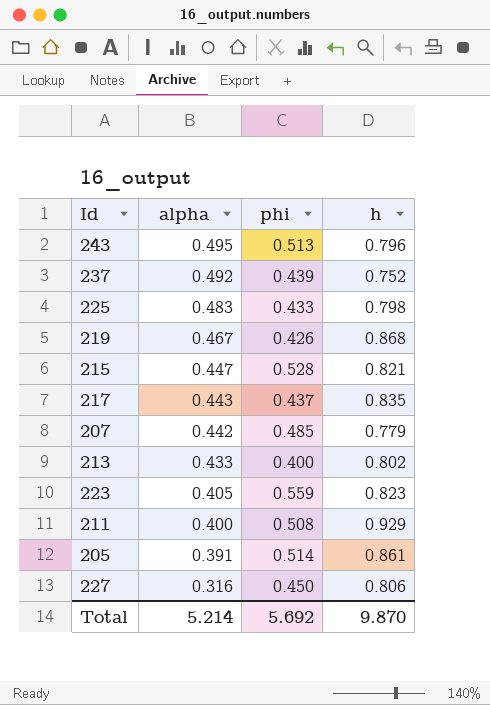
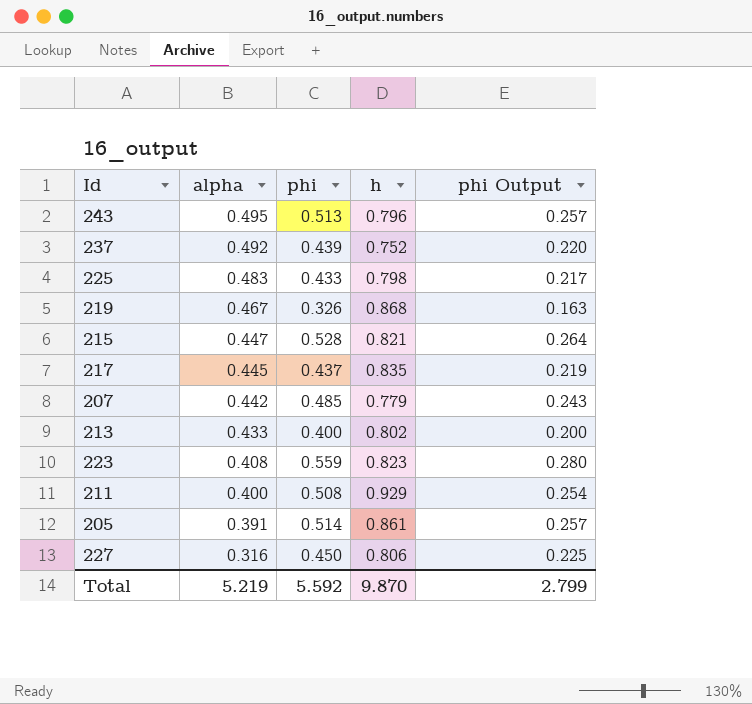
column phi Output | formula: none -> [phi] * 0.5
219 | phi: 0.426 -> 0.326
217 | alpha: 0.443 -> 0.445
223 | alpha: 0.405 -> 0.408
Total | alpha: 5.214 -> 5.219
Total | phi: 5.692 -> 5.592

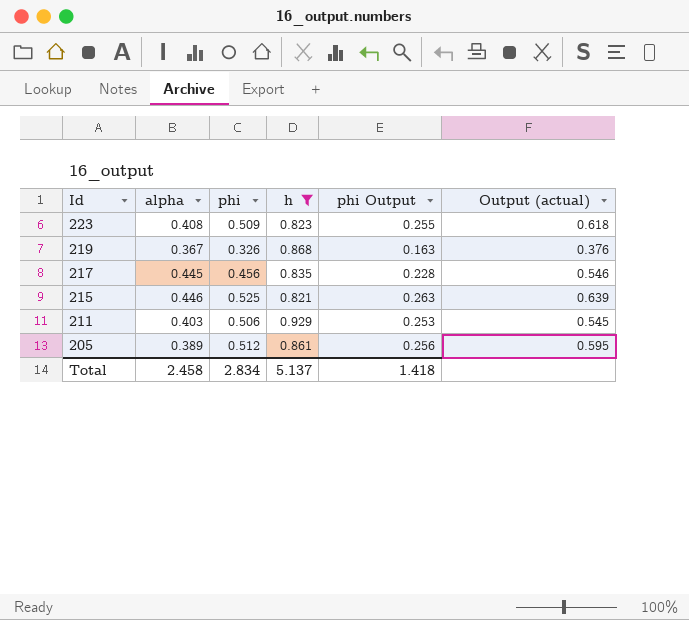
filter: none -> h >= 0.821
row order: alpha descending -> Id descending
column Output (actual) | formula: none -> [phi] / [h]
223 | phi: 0.559 -> 0.509
223 | phi Output: 0.280 -> 0.255
219 | alpha: 0.467 -> 0.367
217 | phi: 0.437 -> 0.456
217 | phi Output: 0.219 -> 0.228
215 | alpha: 0.447 -> 0.446
215 | phi: 0.528 -> 0.525
215 | phi Output: 0.264 -> 0.263
211 | alpha: 0.400 -> 0.403
211 | phi: 0.508 -> 0.506
211 | phi Output: 0.254 -> 0.253
205 | alpha: 0.391 -> 0.389
205 | phi: 0.514 -> 0.512
205 | phi Output: 0.257 -> 0.256
Total | alpha: 5.219 -> 2.458
Total | phi: 5.592 -> 2.834
Total | h: 9.870 -> 5.137
Total | phi Output: 2.799 -> 1.418

